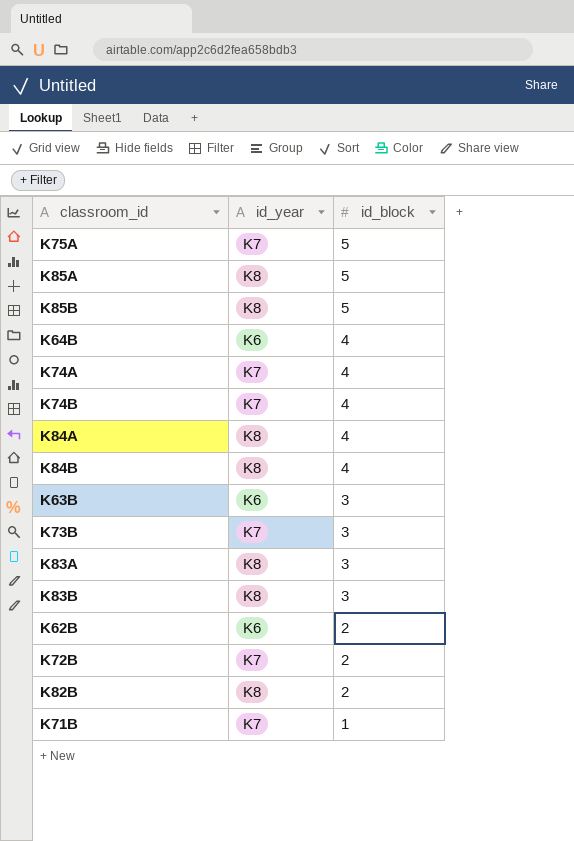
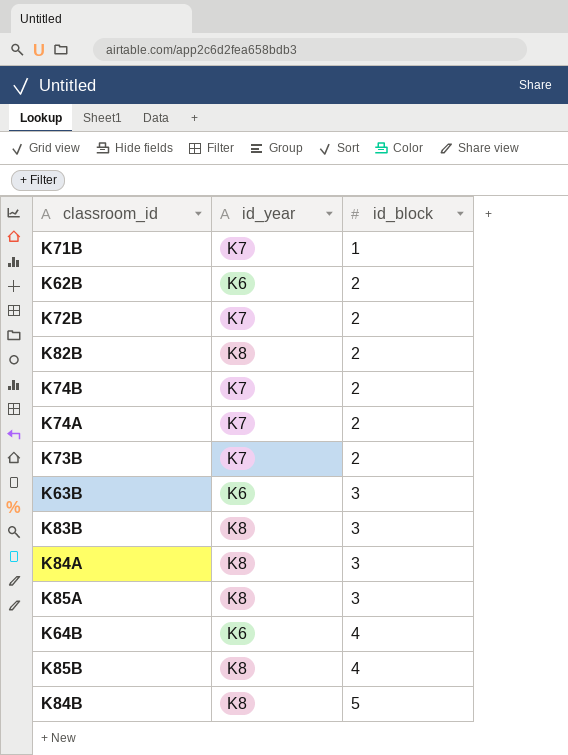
row order: id_block descending -> id_block ascending
row K75A: K7 | 5 -> none
row K83A: K8 | 3 -> none
K74B | id_block: 4 -> 2
K74A | id_block: 4 -> 2
K73B | id_block: 3 -> 2
K84A | id_block: 4 -> 3
K85A | id_block: 5 -> 3
K85B | id_block: 5 -> 4
K84B | id_block: 4 -> 5

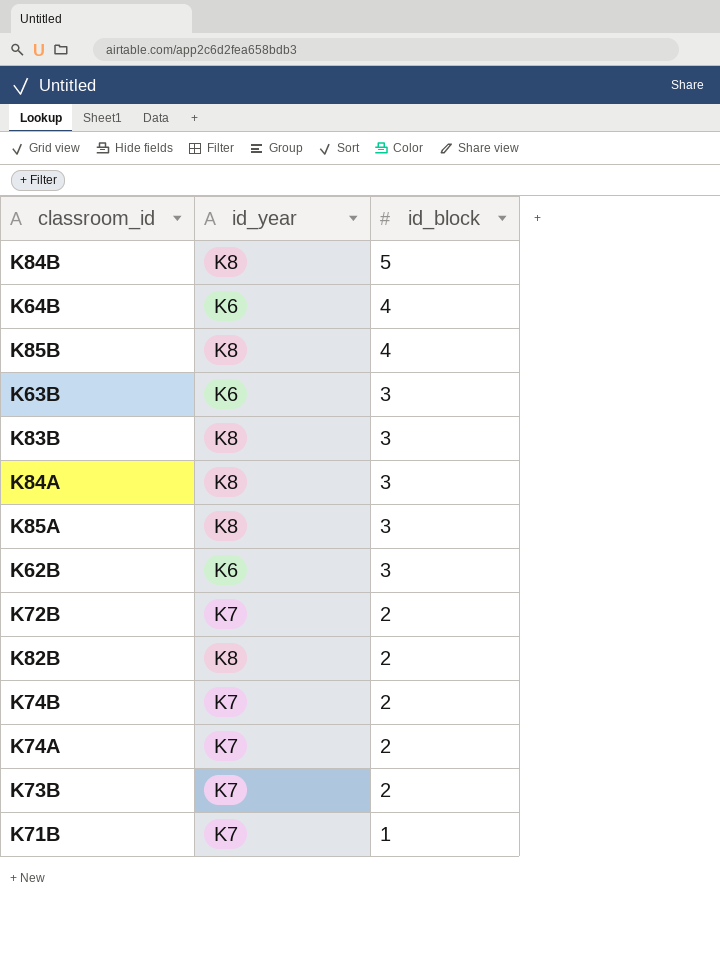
row order: id_block ascending -> id_block descending
K62B | id_block: 2 -> 3

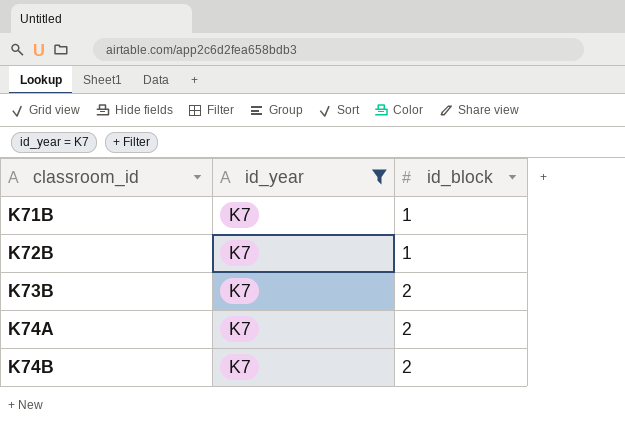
filter: none -> id_year = K7
row order: id_block descending -> classroom_id ascending
K72B | id_block: 2 -> 1

